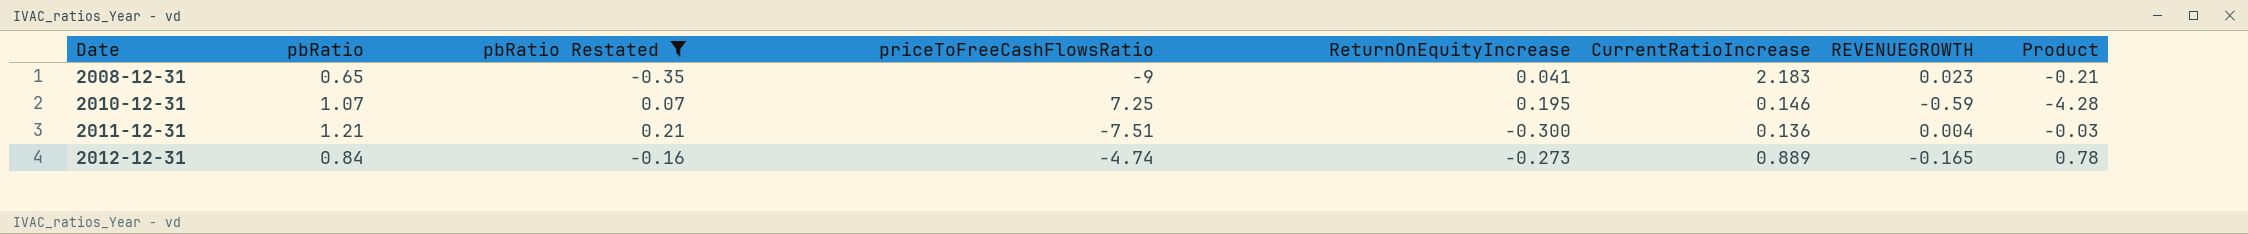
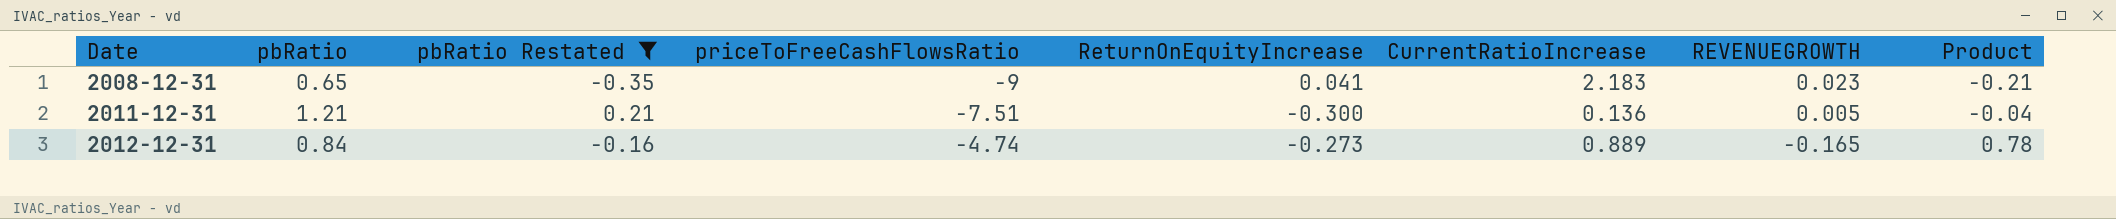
row 2010-12-31: 1.07 | 0.07 | 7.25 | 0.195 | 0.146 | -0.59 | -4.28 -> none
2011-12-31 | REVENUEGROWTH: 0.004 -> 0.005
2011-12-31 | Product: -0.03 -> -0.04

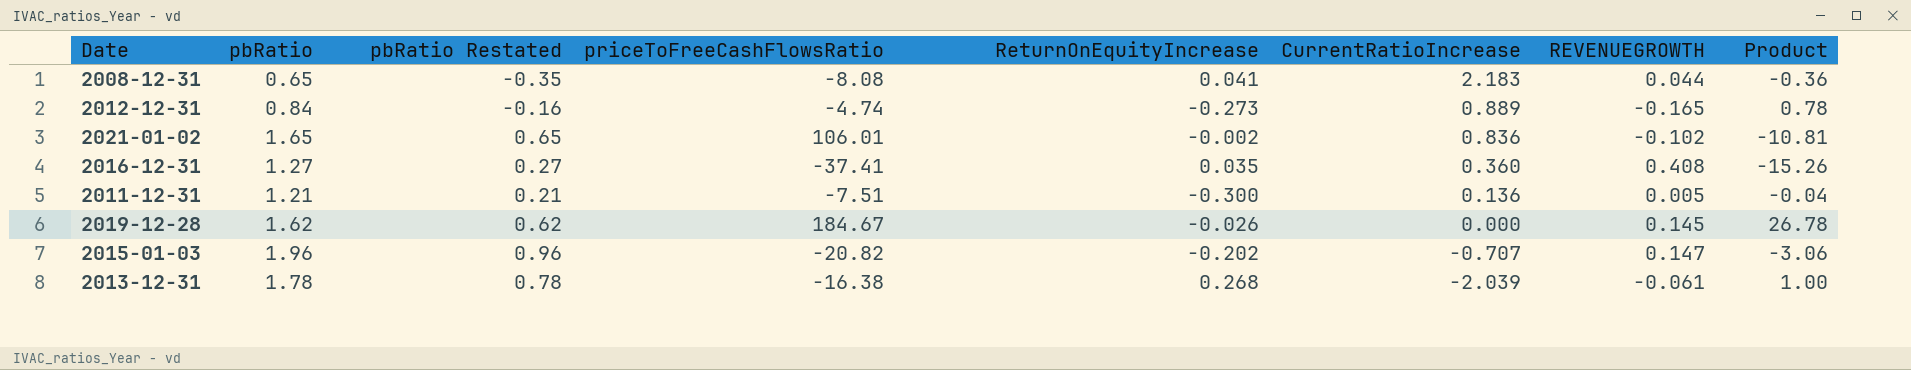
filter: pbRatio Restated <= 0.21 -> none
row order: Date ascending -> CurrentRatioIncrease descending
2008-12-31 | priceToFreeCashFlowsRatio: -9 -> -8.08
2008-12-31 | REVENUEGROWTH: 0.023 -> 0.044
2008-12-31 | Product: -0.21 -> -0.36

